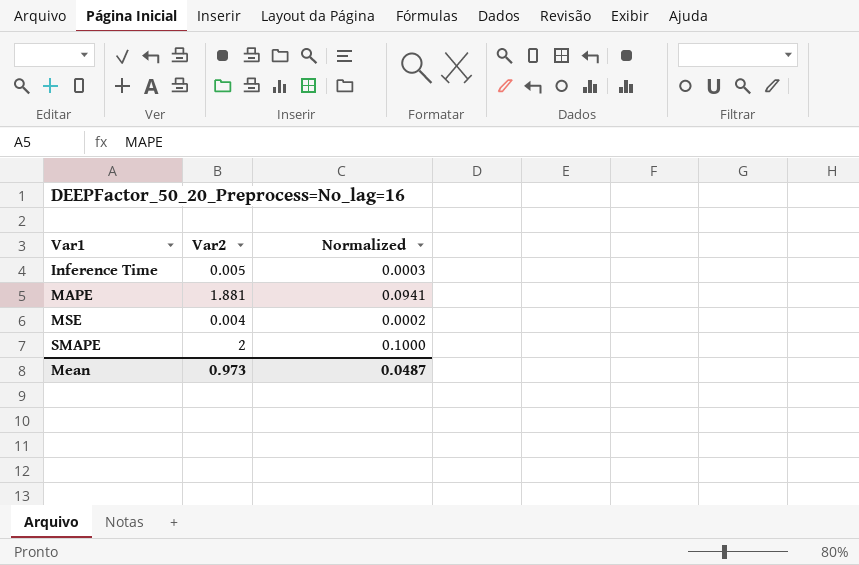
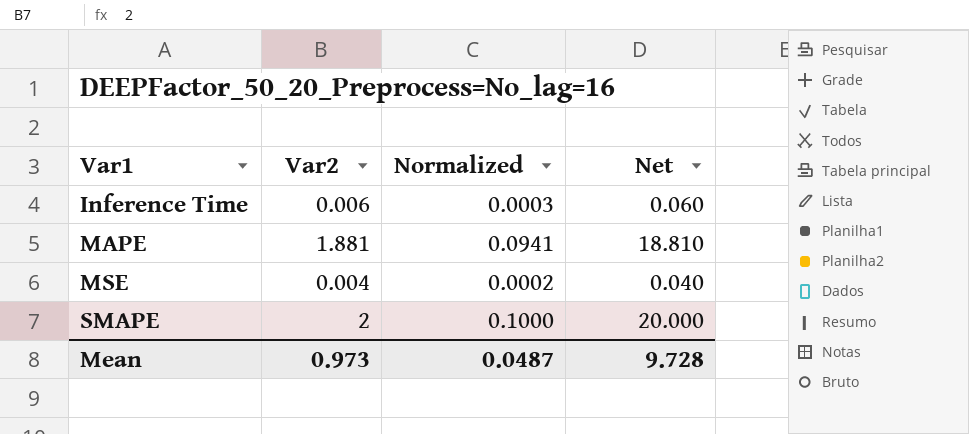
column Net | formula: none -> [Var2] * 10
Inference Time | Var2: 0.005 -> 0.006

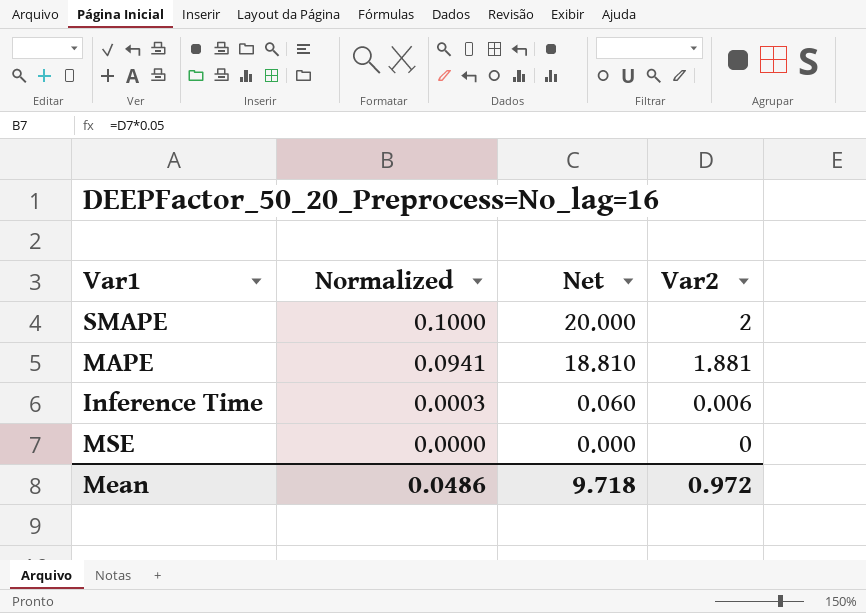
row order: Var1 ascending -> Normalized descending
column Var2 | position: 2 -> 4
MSE | Normalized: 0.0002 -> 0.0000
MSE | Net: 0.040 -> 0.000
MSE | Var2: 0.004 -> 0
Mean | Normalized: 0.0487 -> 0.0486
Mean | Net: 9.728 -> 9.718
Mean | Var2: 0.973 -> 0.972

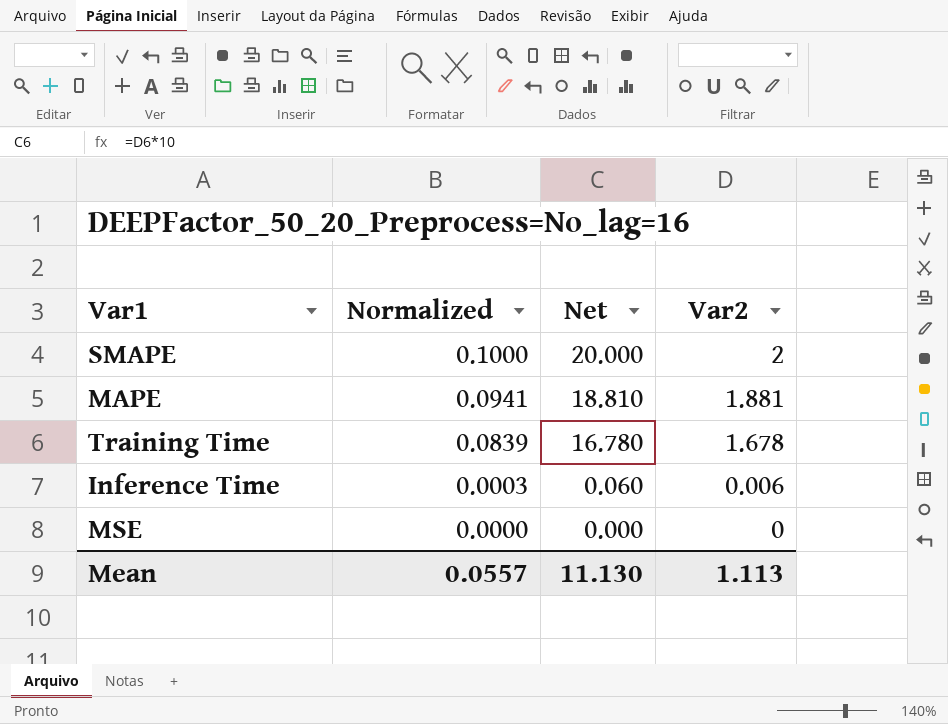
row Training Time: none -> 0.0839 | 16.780 | 1.678
Mean | Normalized: 0.0486 -> 0.0557
Mean | Net: 9.718 -> 11.130
Mean | Var2: 0.972 -> 1.113

